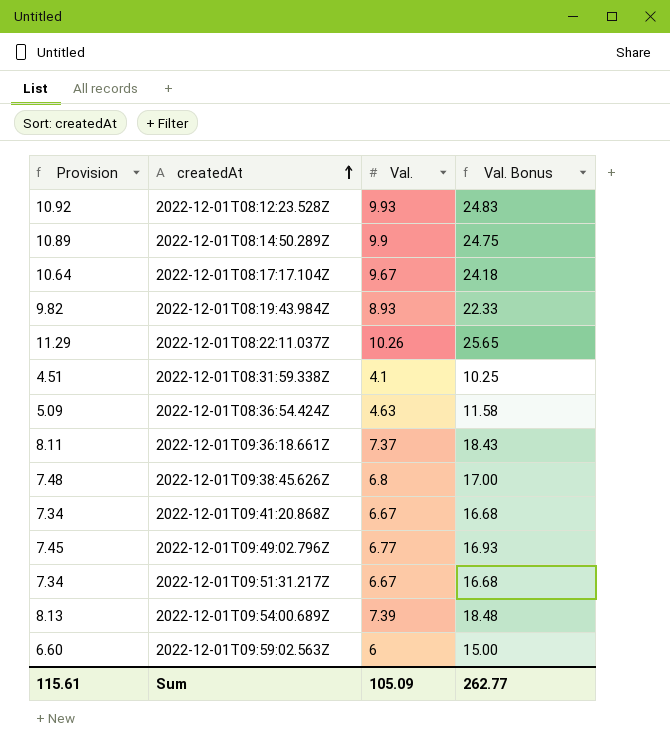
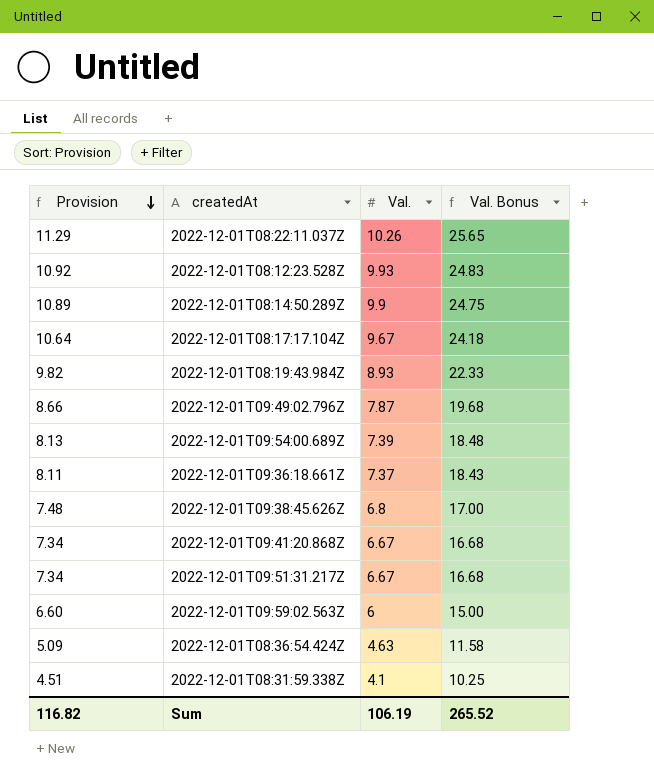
row order: createdAt ascending -> Provision descending
2022-12-01T09:49:02.796Z | Provision: 7.45 -> 8.66
2022-12-01T09:49:02.796Z | Val.: 6.77 -> 7.87
2022-12-01T09:49:02.796Z | Val. Bonus: 16.93 -> 19.68
Sum | Provision: 115.61 -> 116.82
Sum | Val.: 105.09 -> 106.19
Sum | Val. Bonus: 262.77 -> 265.52

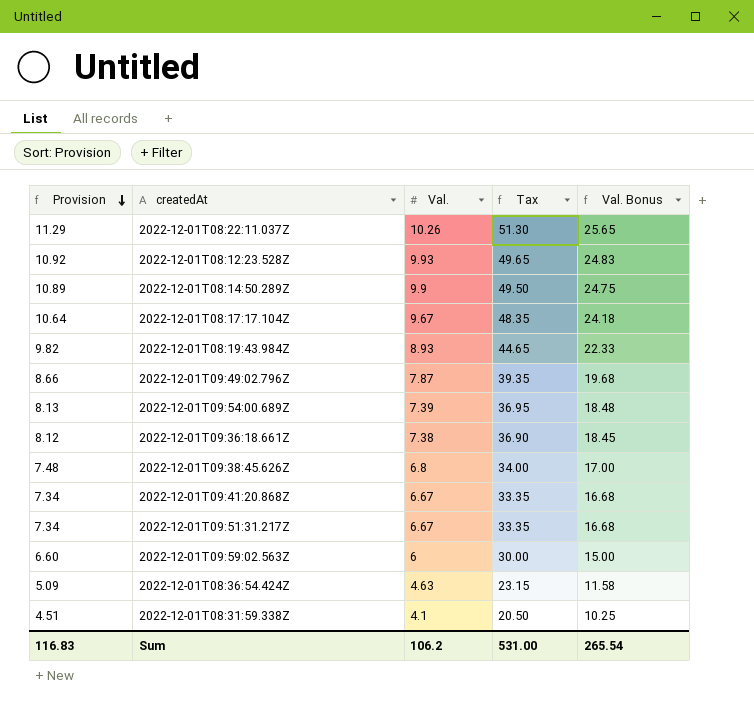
column Tax | formula: none -> [Val.] * 5
2022-12-01T09:36:18.661Z | Provision: 8.11 -> 8.12
2022-12-01T09:36:18.661Z | Val.: 7.37 -> 7.38
2022-12-01T09:36:18.661Z | Val. Bonus: 18.43 -> 18.45
Sum | Provision: 116.82 -> 116.83
Sum | Val.: 106.19 -> 106.2
Sum | Val. Bonus: 265.52 -> 265.54

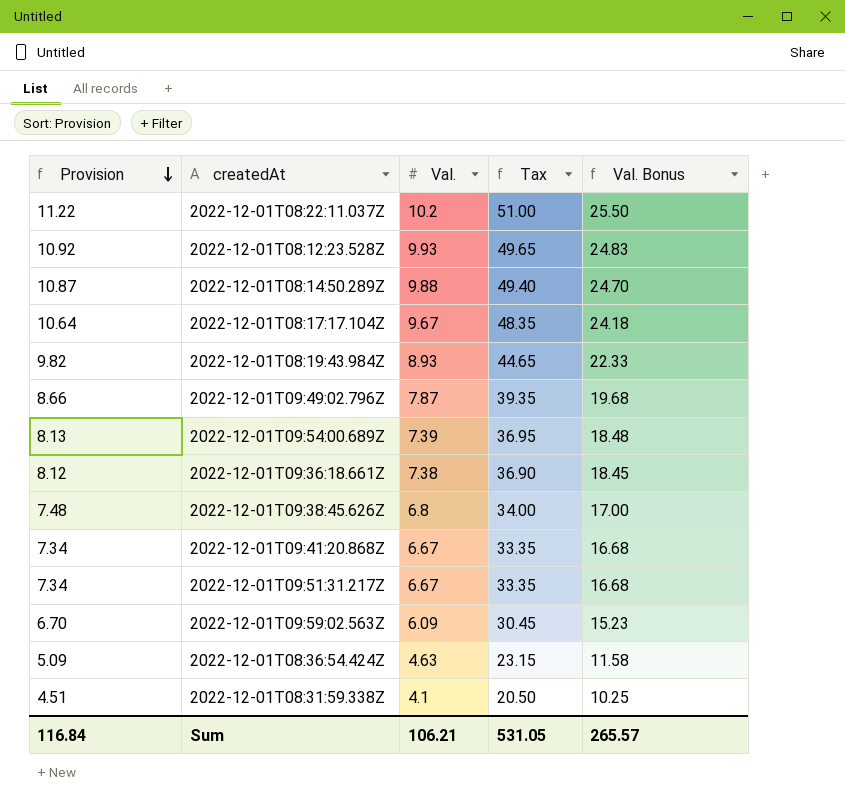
2022-12-01T08:22:11.037Z | Provision: 11.29 -> 11.22
2022-12-01T08:22:11.037Z | Val.: 10.26 -> 10.2
2022-12-01T08:22:11.037Z | Tax: 51.30 -> 51.00
2022-12-01T08:22:11.037Z | Val. Bonus: 25.65 -> 25.50
2022-12-01T08:14:50.289Z | Provision: 10.89 -> 10.87
2022-12-01T08:14:50.289Z | Val.: 9.9 -> 9.88
2022-12-01T08:14:50.289Z | Tax: 49.50 -> 49.40
2022-12-01T08:14:50.289Z | Val. Bonus: 24.75 -> 24.70
2022-12-01T09:59:02.563Z | Provision: 6.60 -> 6.70
2022-12-01T09:59:02.563Z | Val.: 6 -> 6.09
2022-12-01T09:59:02.563Z | Tax: 30.00 -> 30.45
2022-12-01T09:59:02.563Z | Val. Bonus: 15.00 -> 15.23
Sum | Provision: 116.83 -> 116.84
Sum | Val.: 106.2 -> 106.21
Sum | Tax: 531.00 -> 531.05
Sum | Val. Bonus: 265.54 -> 265.57

